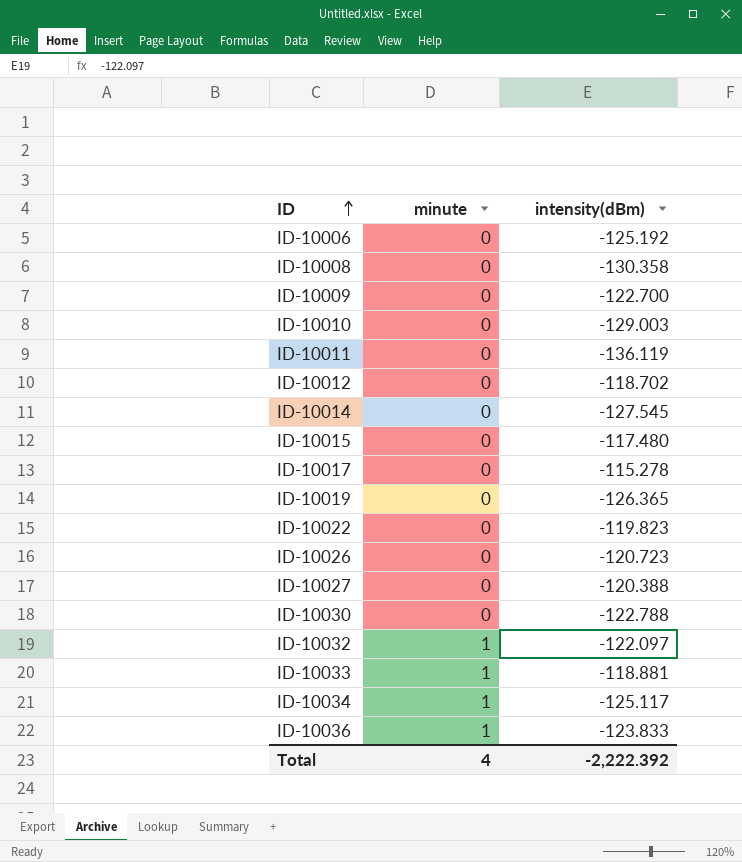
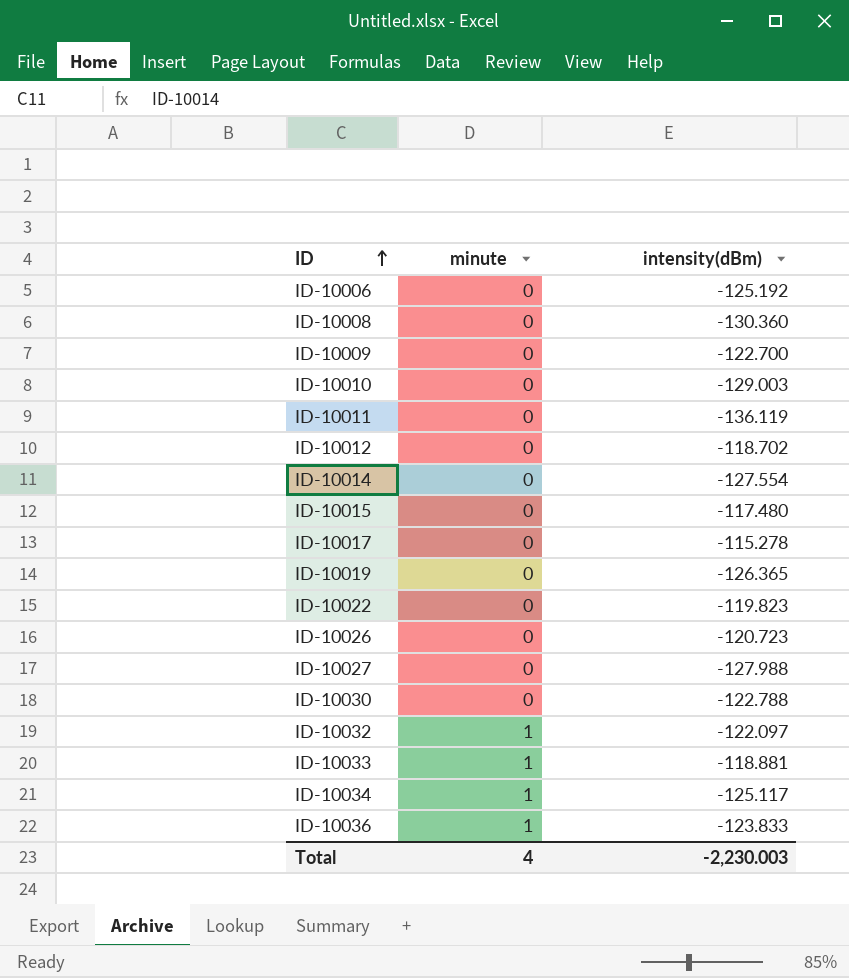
ID-10008 | intensity(dBm): -130.358 -> -130.360
ID-10014 | intensity(dBm): -127.545 -> -127.554
ID-10027 | intensity(dBm): -120.388 -> -127.988
Total | intensity(dBm): -2,222.392 -> -2,230.003

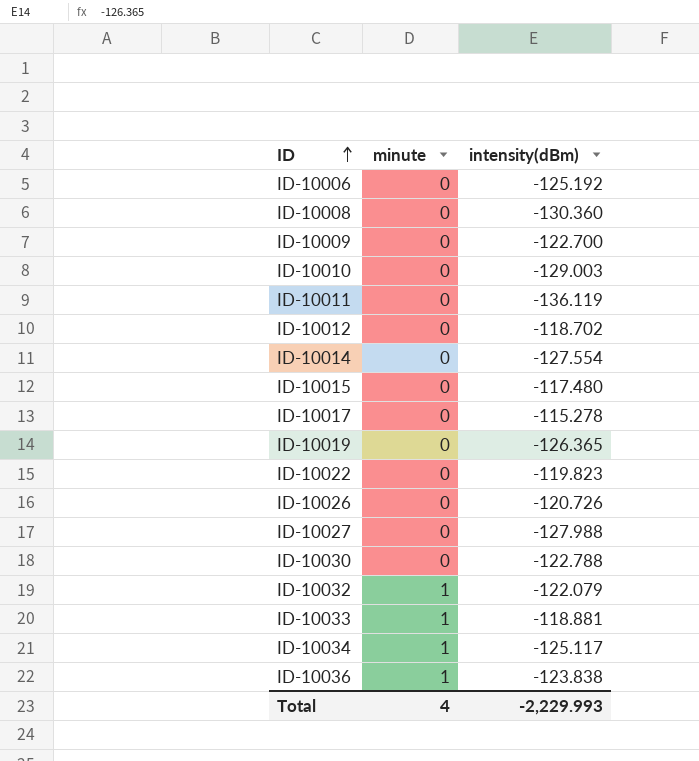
ID-10026 | intensity(dBm): -120.723 -> -120.726
ID-10032 | intensity(dBm): -122.097 -> -122.079
ID-10036 | intensity(dBm): -123.833 -> -123.838
Total | intensity(dBm): -2,230.003 -> -2,229.993

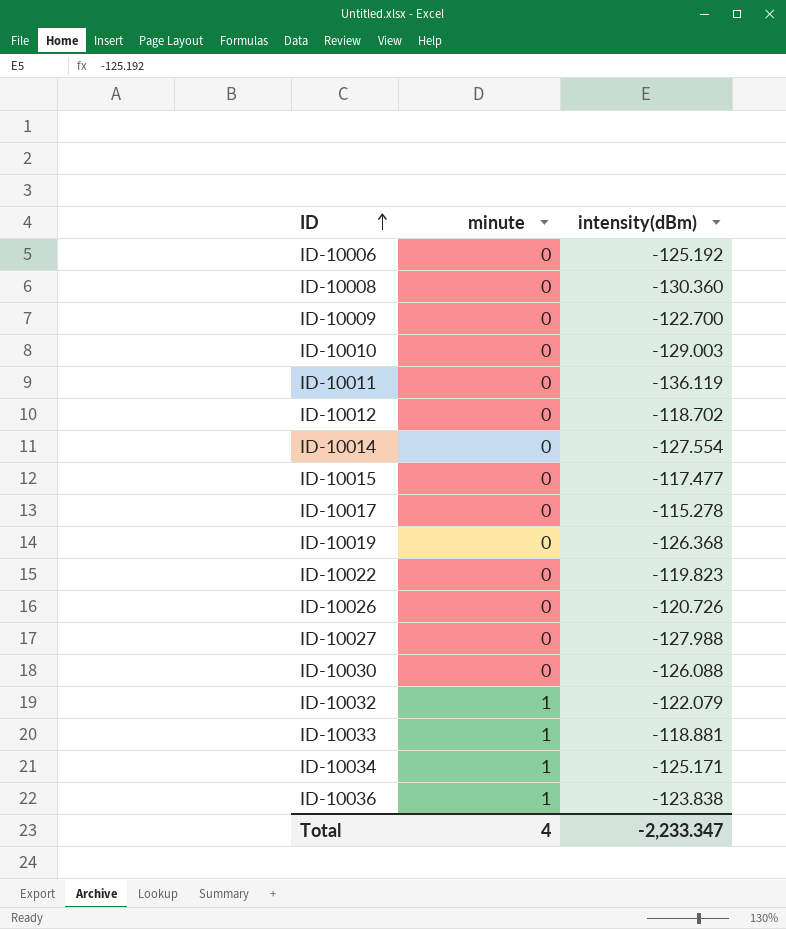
ID-10015 | intensity(dBm): -117.480 -> -117.477
ID-10019 | intensity(dBm): -126.365 -> -126.368
ID-10030 | intensity(dBm): -122.788 -> -126.088
ID-10034 | intensity(dBm): -125.117 -> -125.171
Total | intensity(dBm): -2,229.993 -> -2,233.347

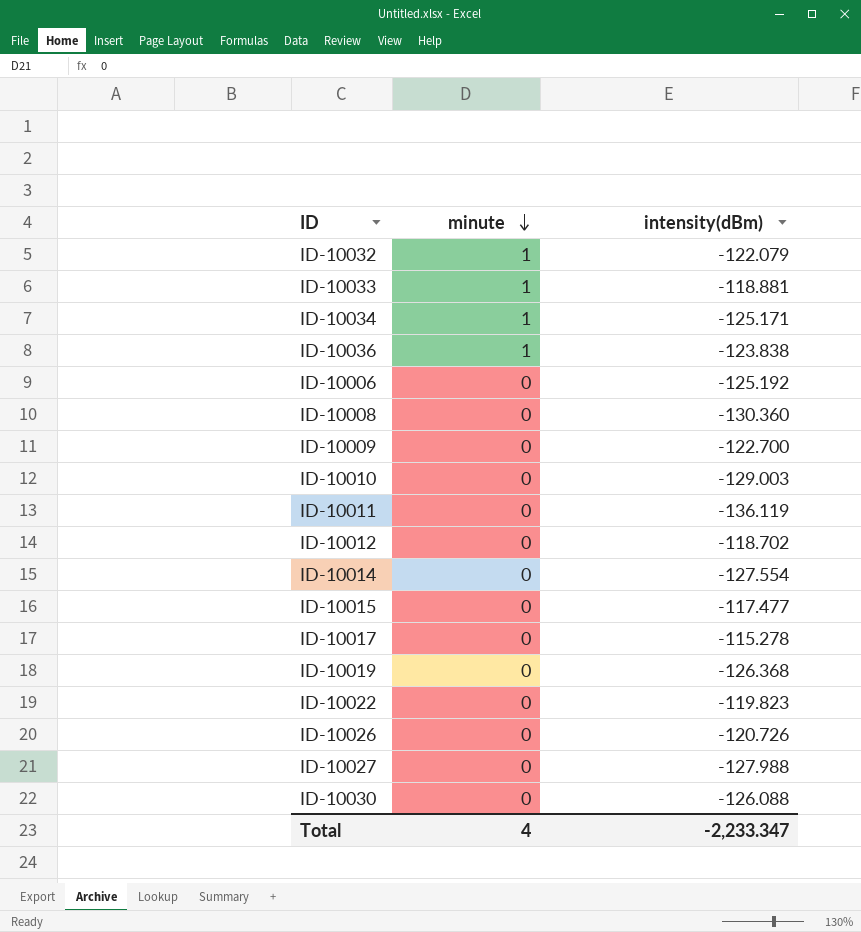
row order: ID ascending -> minute descending

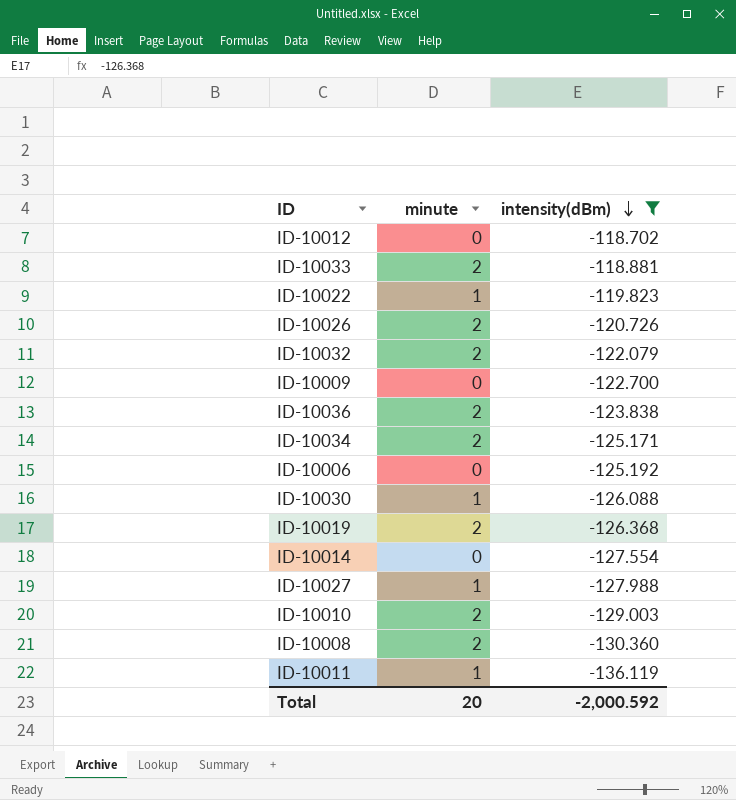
filter: none -> intensity(dBm) <= -118.702
row order: minute descending -> intensity(dBm) descending
ID-10033 | minute: 1 -> 2
ID-10022 | minute: 0 -> 1
ID-10026 | minute: 0 -> 2
ID-10032 | minute: 1 -> 2
ID-10036 | minute: 1 -> 2
ID-10034 | minute: 1 -> 2
ID-10030 | minute: 0 -> 1
ID-10019 | minute: 0 -> 2
ID-10027 | minute: 0 -> 1
ID-10010 | minute: 0 -> 2
ID-10008 | minute: 0 -> 2
ID-10011 | minute: 0 -> 1
Total | minute: 4 -> 20
Total | intensity(dBm): -2,233.347 -> -2,000.592

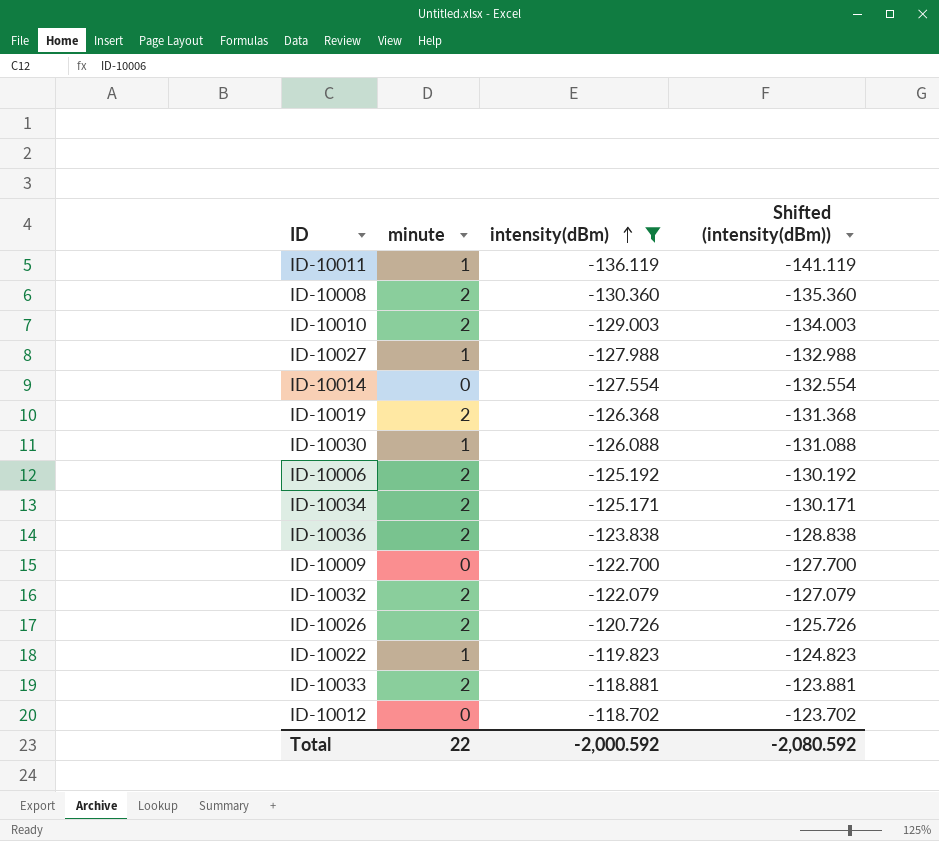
row order: intensity(dBm) descending -> intensity(dBm) ascending
column Shifted (intensity(dBm)) | formula: none -> [intensity(dBm)] - 5
ID-10006 | minute: 0 -> 2
Total | minute: 20 -> 22

